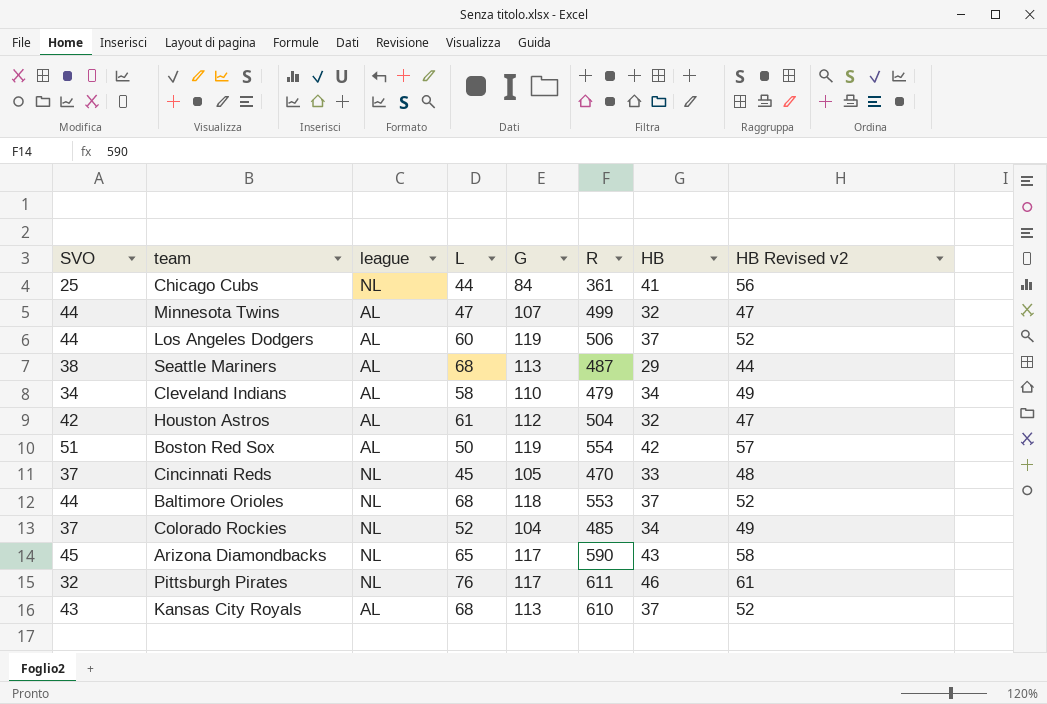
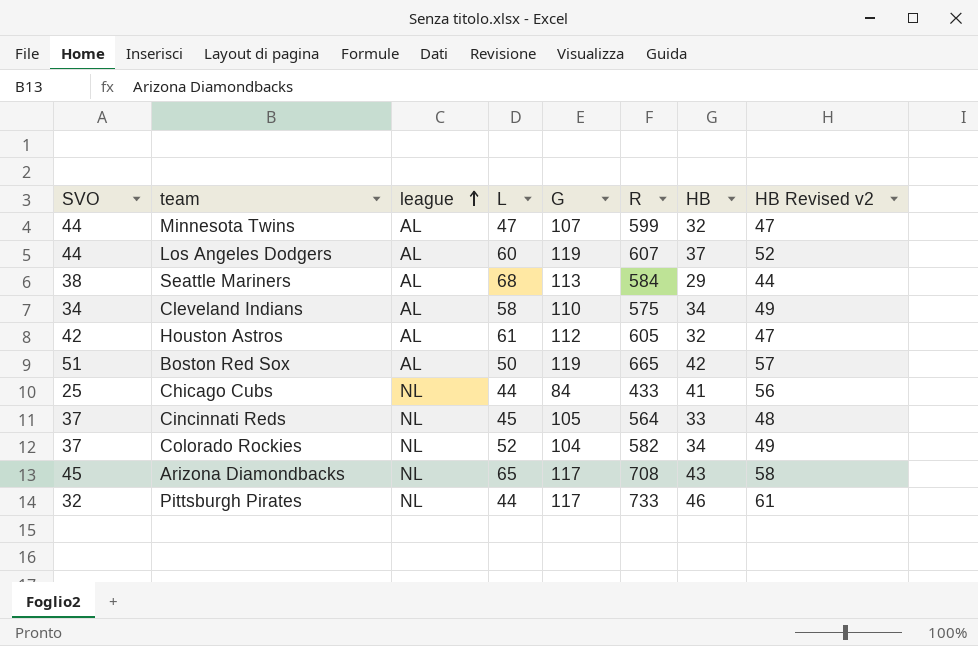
row order: none -> league ascending
row Baltimore Orioles: 44 | NL | 68 | 118 | 553 | 37 | 52 -> none
row Kansas City Royals: 43 | AL | 68 | 113 | 610 | 37 | 52 -> none
Minnesota Twins | R: 499 -> 599
Los Angeles Dodgers | R: 506 -> 607
Seattle Mariners | R: 487 -> 584
Cleveland Indians | R: 479 -> 575
Houston Astros | R: 504 -> 605
Boston Red Sox | R: 554 -> 665
Chicago Cubs | R: 361 -> 433
Cincinnati Reds | R: 470 -> 564
Colorado Rockies | R: 485 -> 582
Arizona Diamondbacks | R: 590 -> 708
Pittsburgh Pirates | L: 76 -> 44
Pittsburgh Pirates | R: 611 -> 733

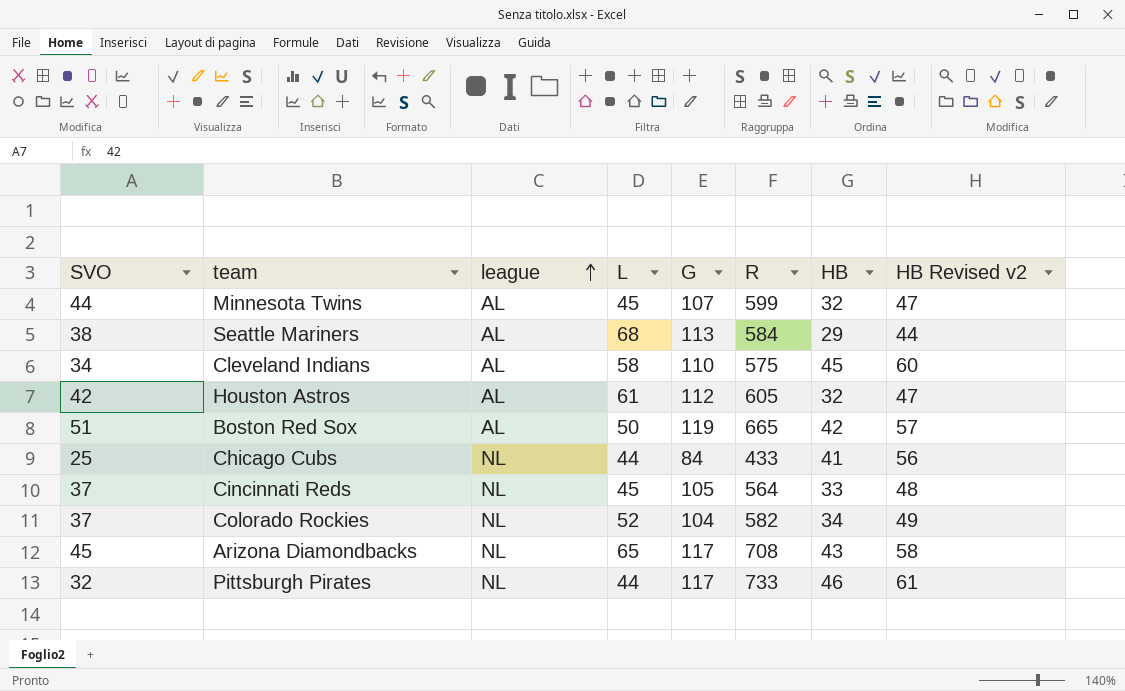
row Los Angeles Dodgers: 44 | AL | 60 | 119 | 607 | 37 | 52 -> none
Minnesota Twins | L: 47 -> 45
Cleveland Indians | HB: 34 -> 45
Cleveland Indians | HB Revised v2: 49 -> 60

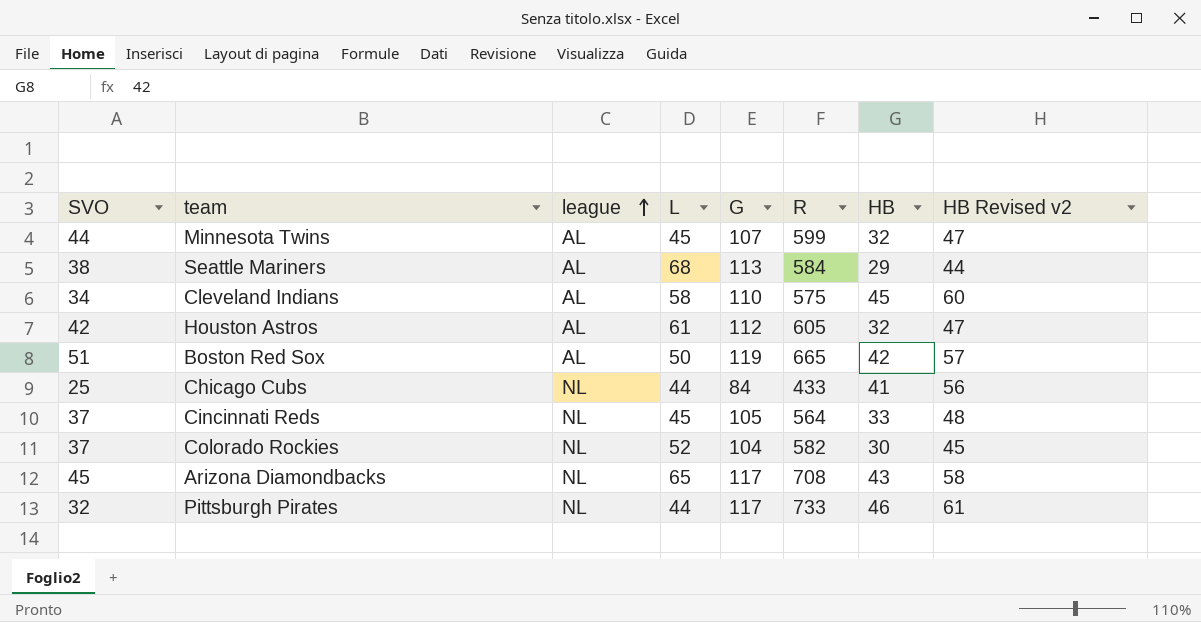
Colorado Rockies | HB: 34 -> 30
Colorado Rockies | HB Revised v2: 49 -> 45

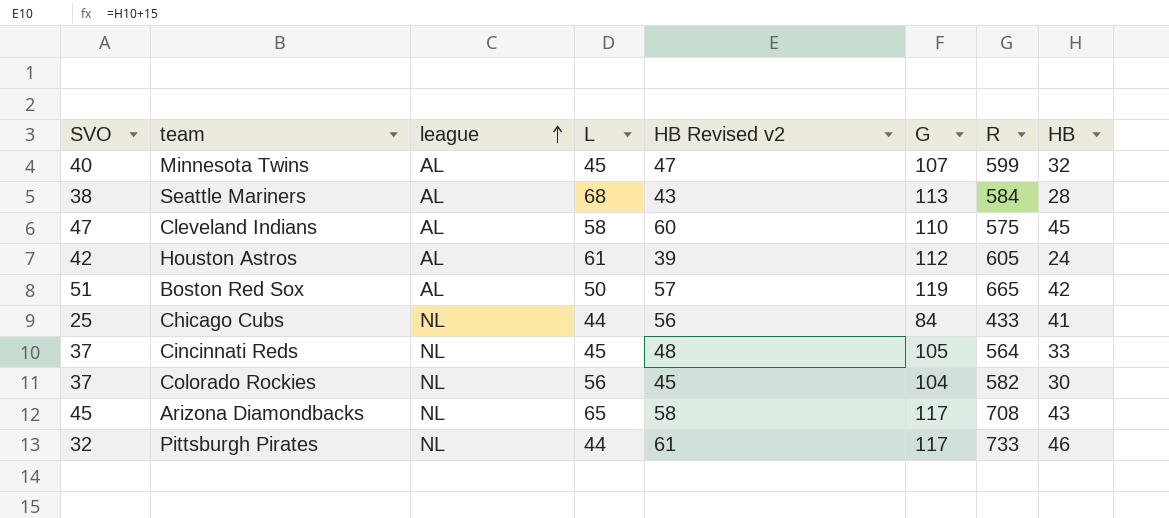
column HB Revised v2 | position: 8 -> 5
Minnesota Twins | SVO: 44 -> 40
Seattle Mariners | HB Revised v2: 44 -> 43
Seattle Mariners | HB: 29 -> 28
Cleveland Indians | SVO: 34 -> 47
Houston Astros | HB Revised v2: 47 -> 39
Houston Astros | HB: 32 -> 24
Colorado Rockies | L: 52 -> 56

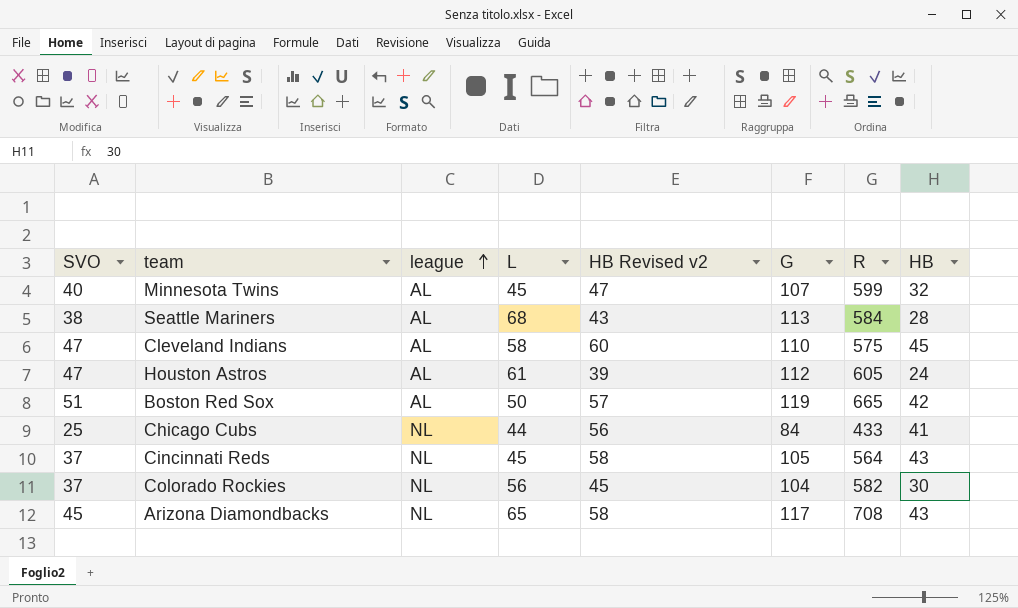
row Pittsburgh Pirates: 32 | NL | 44 | 61 | 117 | 733 | 46 -> none
Houston Astros | SVO: 42 -> 47
Cincinnati Reds | HB Revised v2: 48 -> 58
Cincinnati Reds | HB: 33 -> 43

